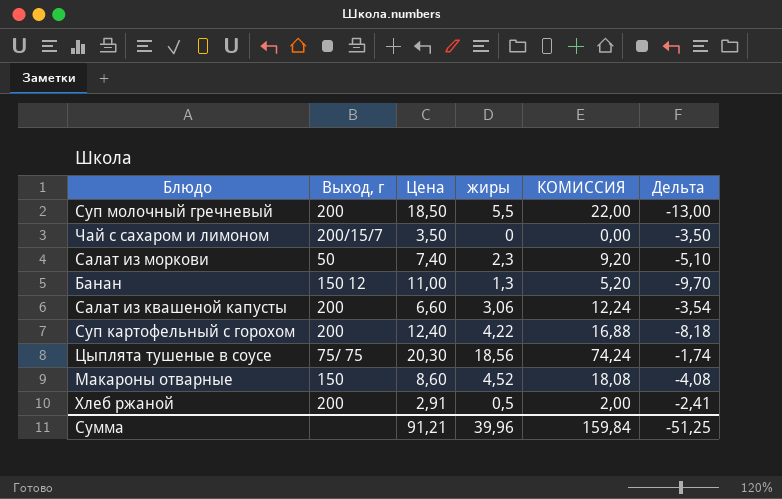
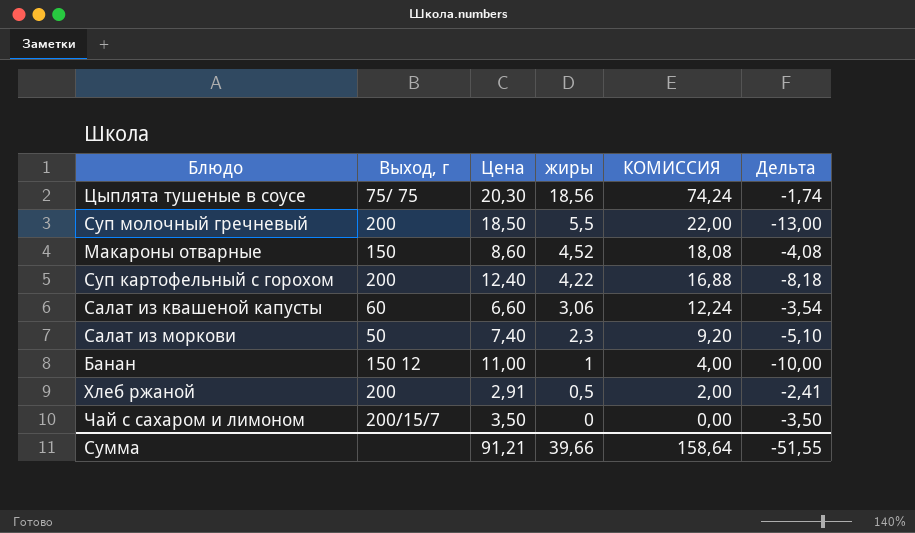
row order: none -> жиры descending
Салат из квашеной капусты | Выход, г: 200 -> 60
Банан | жиры: 1,3 -> 1
Банан | КОМИССИЯ: 5,20 -> 4,00
Банан | Дельта: -9,70 -> -10,00
Сумма | жиры: 39,96 -> 39,66
Сумма | КОМИССИЯ: 159,84 -> 158,64
Сумма | Дельта: -51,25 -> -51,55

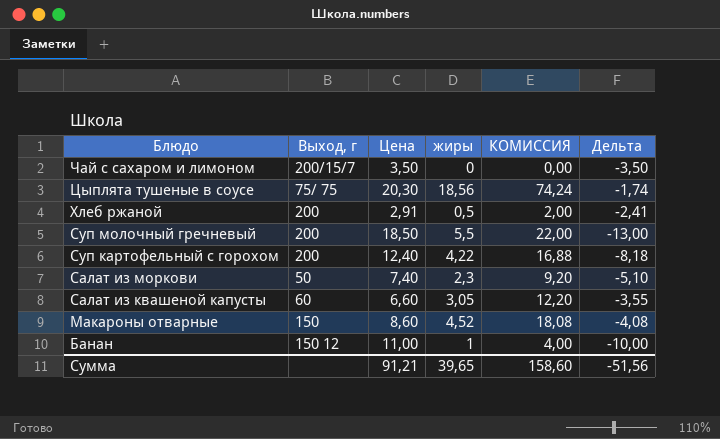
row order: жиры descending -> Блюдо descending
Салат из квашеной капусты | жиры: 3,06 -> 3,05
Салат из квашеной капусты | КОМИССИЯ: 12,24 -> 12,20
Салат из квашеной капусты | Дельта: -3,54 -> -3,55
Сумма | жиры: 39,66 -> 39,65
Сумма | КОМИССИЯ: 158,64 -> 158,60
Сумма | Дельта: -51,55 -> -51,56

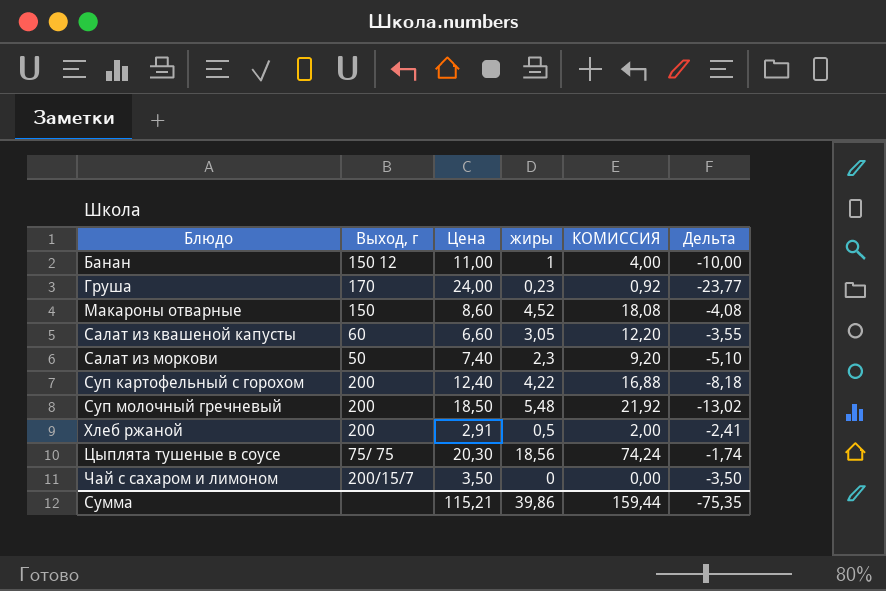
row order: Блюдо descending -> Блюдо ascending
row Груша: none -> 170 | 24,00 | 0,23 | 0,92 | -23,77
Суп молочный гречневый | жиры: 5,5 -> 5,48
Суп молочный гречневый | КОМИССИЯ: 22,00 -> 21,92
Суп молочный гречневый | Дельта: -13,00 -> -13,02
Сумма | Цена: 91,21 -> 115,21
Сумма | жиры: 39,65 -> 39,86
Сумма | КОМИССИЯ: 158,60 -> 159,44
Сумма | Дельта: -51,56 -> -75,35

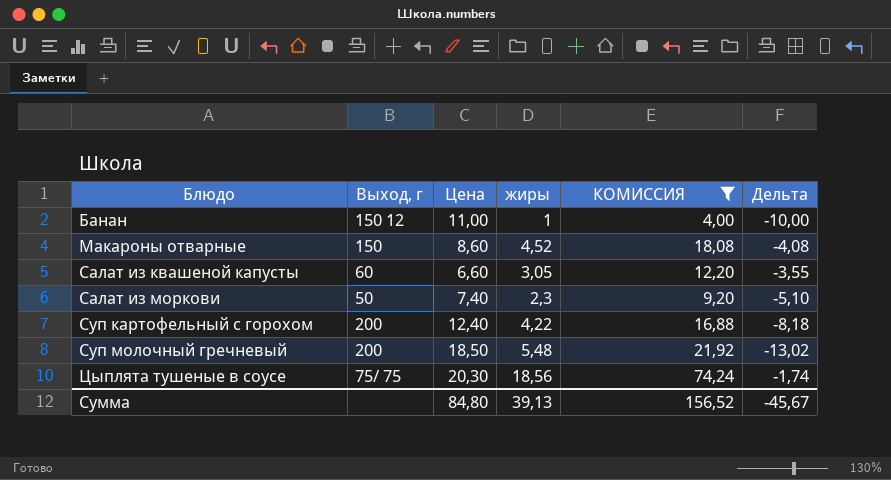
filter: none -> КОМИССИЯ >= 4,00
Сумма | Цена: 115,21 -> 84,80
Сумма | жиры: 39,86 -> 39,13
Сумма | КОМИССИЯ: 159,44 -> 156,52
Сумма | Дельта: -75,35 -> -45,67

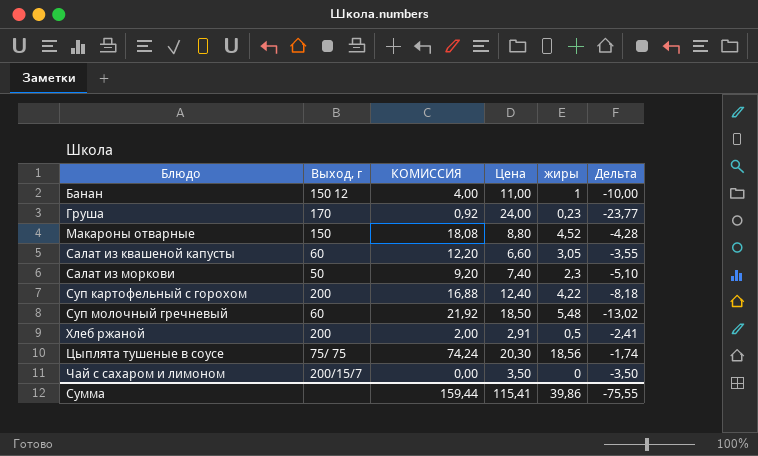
filter: КОМИССИЯ >= 4,00 -> none
column КОМИССИЯ | position: 5 -> 3
Макароны отварные | Цена: 8,60 -> 8,80
Макароны отварные | Дельта: -4,08 -> -4,28
Суп молочный гречневый | Выход, г: 200 -> 60
Сумма | КОМИССИЯ: 156,52 -> 159,44
Сумма | Цена: 84,80 -> 115,41
Сумма | жиры: 39,13 -> 39,86
Сумма | Дельта: -45,67 -> -75,55

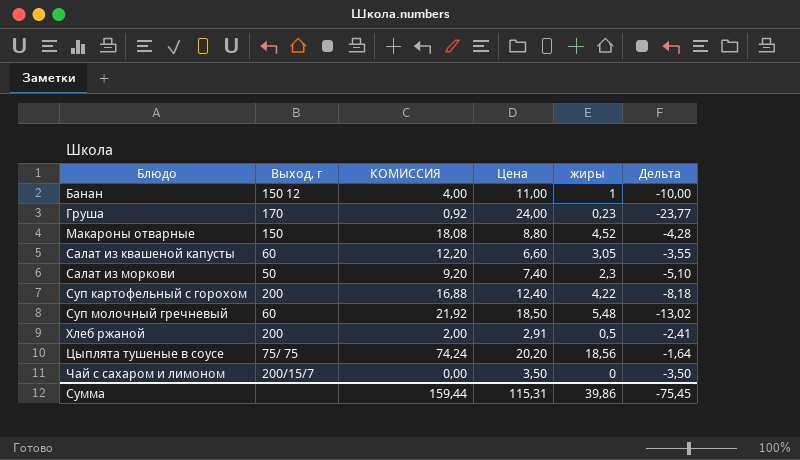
Цыплята тушеные в соусе | Цена: 20,30 -> 20,20
Цыплята тушеные в соусе | Дельта: -1,74 -> -1,64
Сумма | Цена: 115,41 -> 115,31
Сумма | Дельта: -75,55 -> -75,45

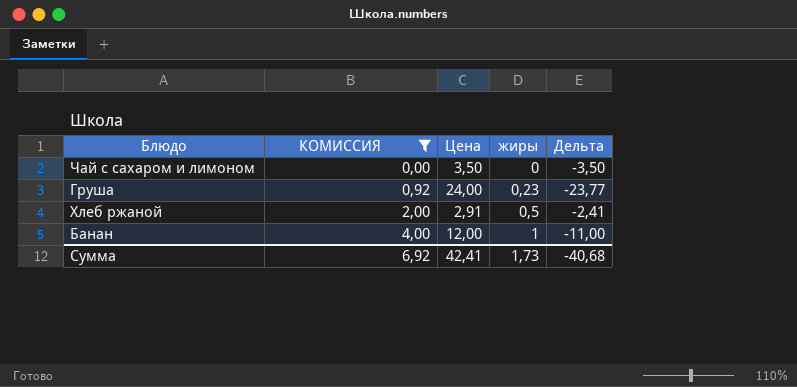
filter: none -> КОМИССИЯ <= 4,00
row order: Блюдо ascending -> КОМИССИЯ ascending
column Выход, г | position: 2 -> none
Банан | Цена: 11,00 -> 12,00
Банан | Дельта: -10,00 -> -11,00
Сумма | КОМИССИЯ: 159,44 -> 6,92
Сумма | Цена: 115,31 -> 42,41
Сумма | жиры: 39,86 -> 1,73
Сумма | Дельта: -75,45 -> -40,68

